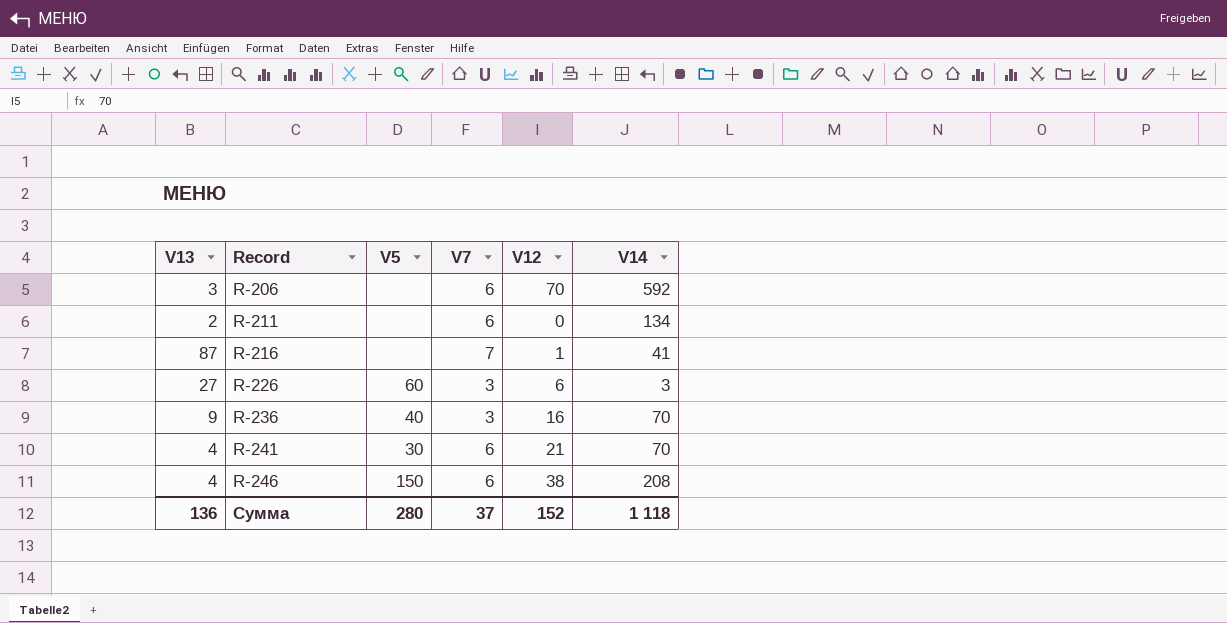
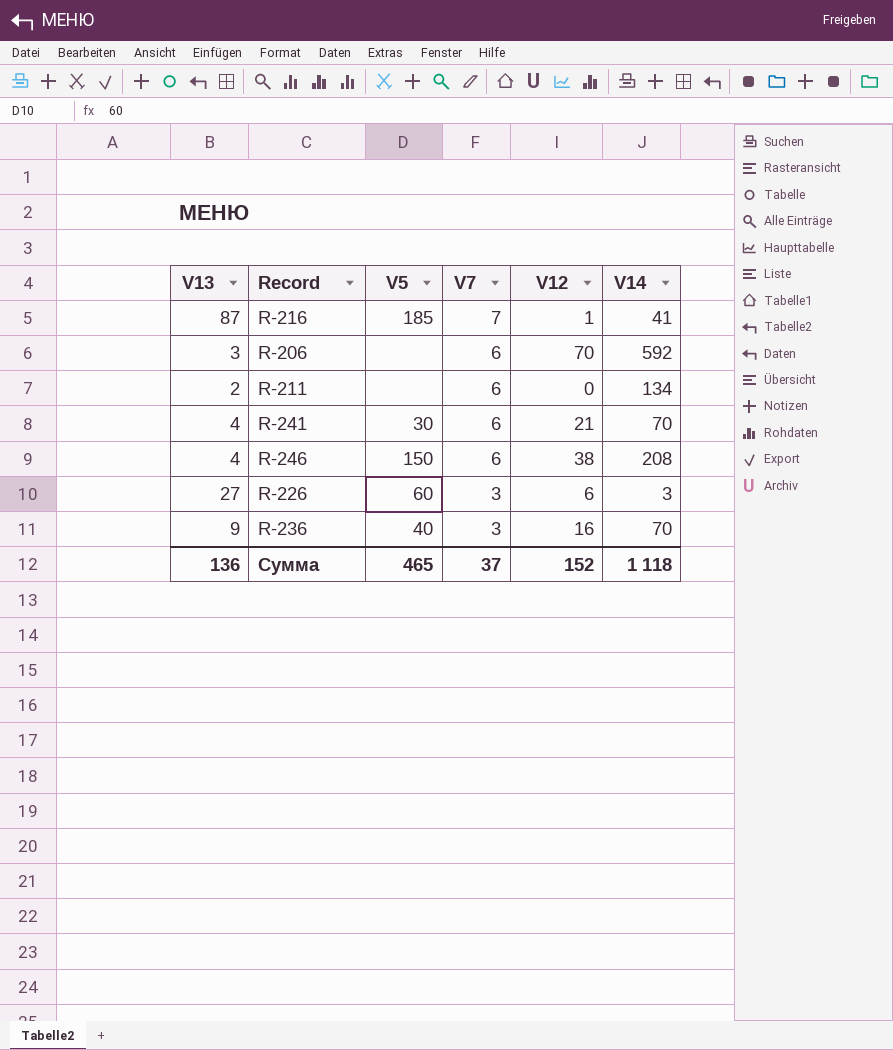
row order: Record ascending -> V7 descending
R-216 | V5: none -> 185
Сумма | V5: 280 -> 465

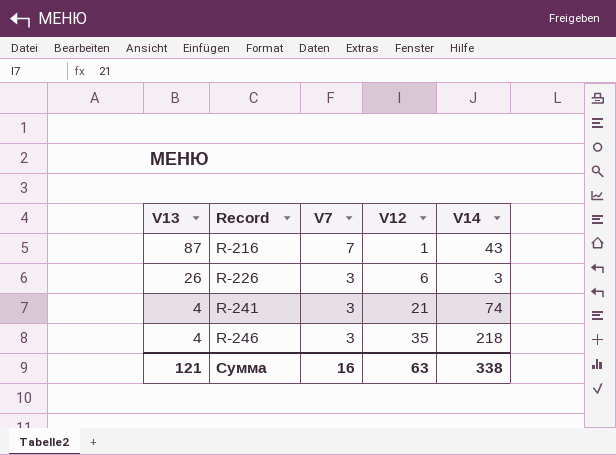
row order: V7 descending -> V13 descending
column V5 | position: 3 -> none
row R-206: 3 | none | 6 | 70 | 592 -> none
row R-211: 2 | none | 6 | 0 | 134 -> none
row R-236: 9 | 40 | 3 | 16 | 70 -> none
R-216 | V14: 41 -> 43
R-226 | V13: 27 -> 26
R-241 | V7: 6 -> 3
R-241 | V14: 70 -> 74
R-246 | V7: 6 -> 3
R-246 | V12: 38 -> 35
R-246 | V14: 208 -> 218
Сумма | V13: 136 -> 121
Сумма | V7: 37 -> 16
Сумма | V12: 152 -> 63
Сумма | V14: 1 118 -> 338

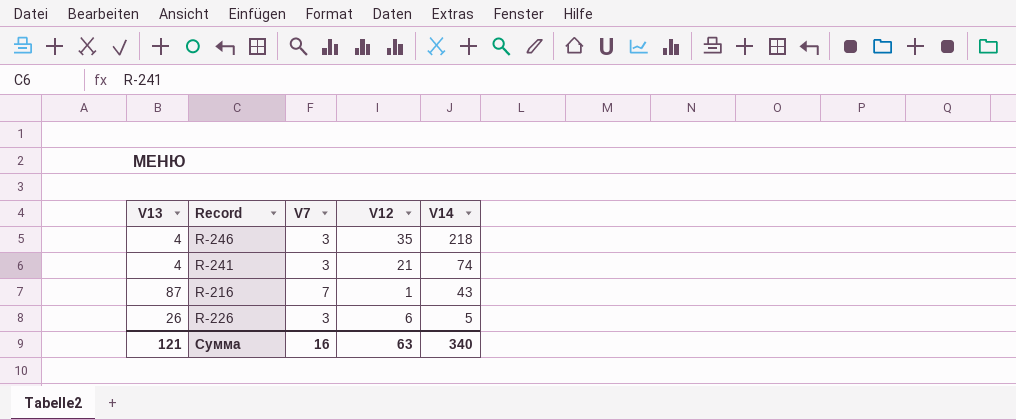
row order: V13 descending -> V14 descending
R-226 | V14: 3 -> 5
Сумма | V14: 338 -> 340

